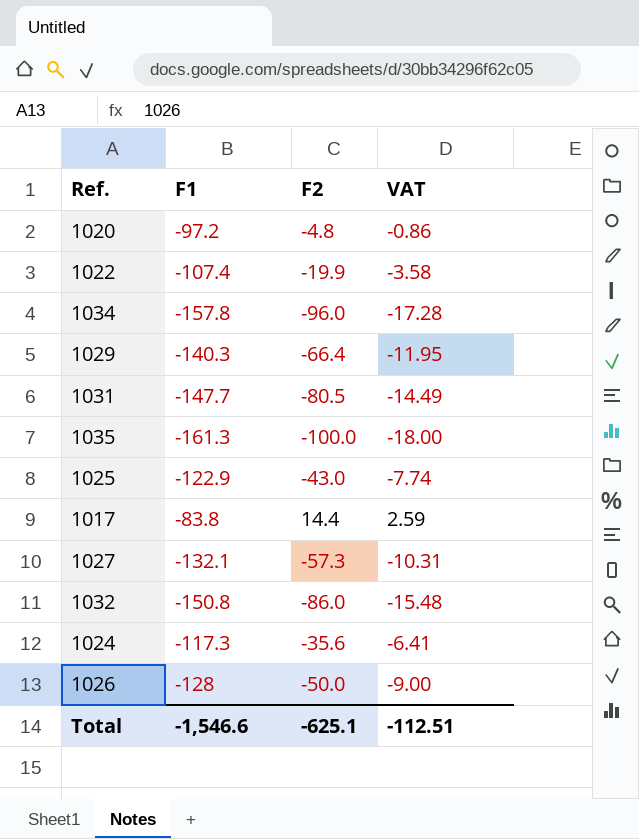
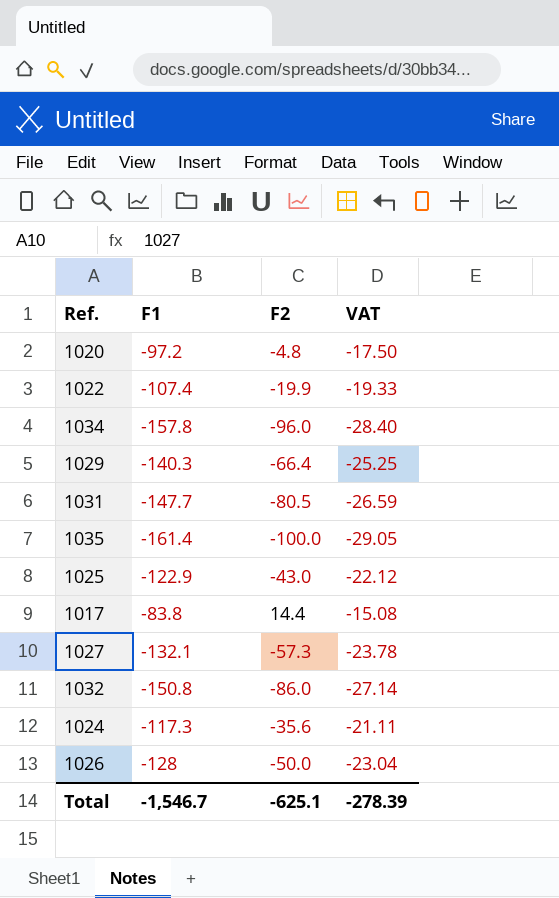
column VAT | formula: [F2] * 0.18 -> [F1] * 0.18
1035 | F1: -161.3 -> -161.4
Total | F1: -1,546.6 -> -1,546.7
Total | VAT: -112.51 -> -278.39

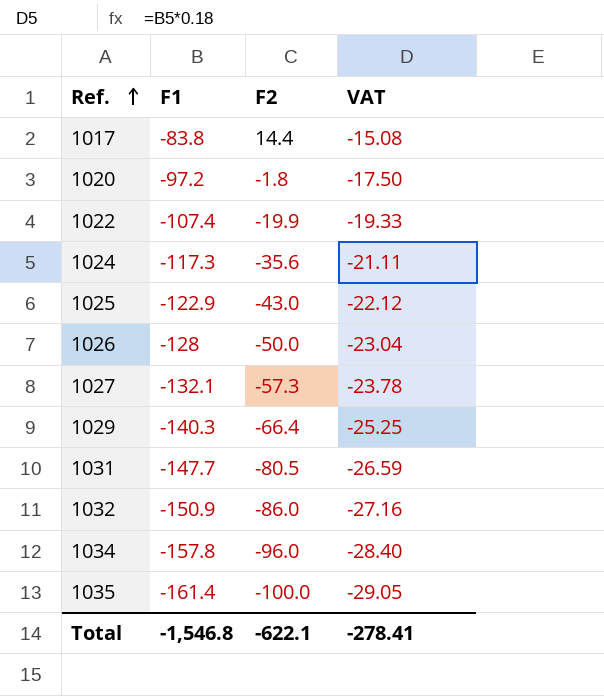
row order: none -> Ref. ascending
1020 | F2: -4.8 -> -1.8
1032 | F1: -150.8 -> -150.9
1032 | VAT: -27.14 -> -27.16
Total | F1: -1,546.7 -> -1,546.8
Total | F2: -625.1 -> -622.1
Total | VAT: -278.39 -> -278.41

